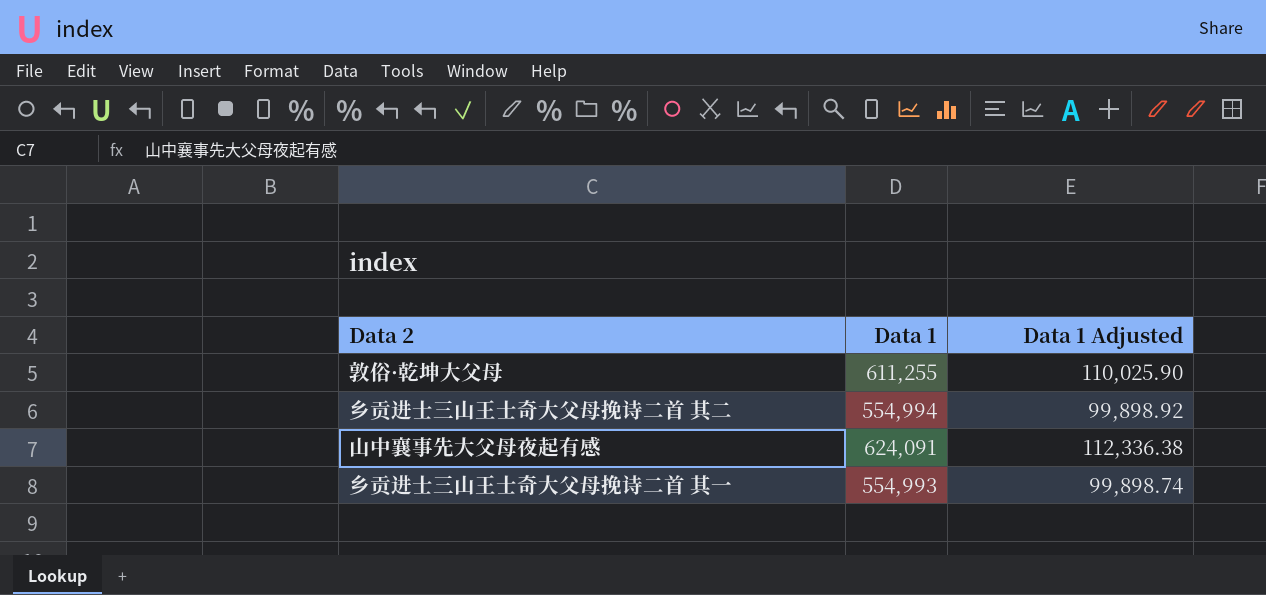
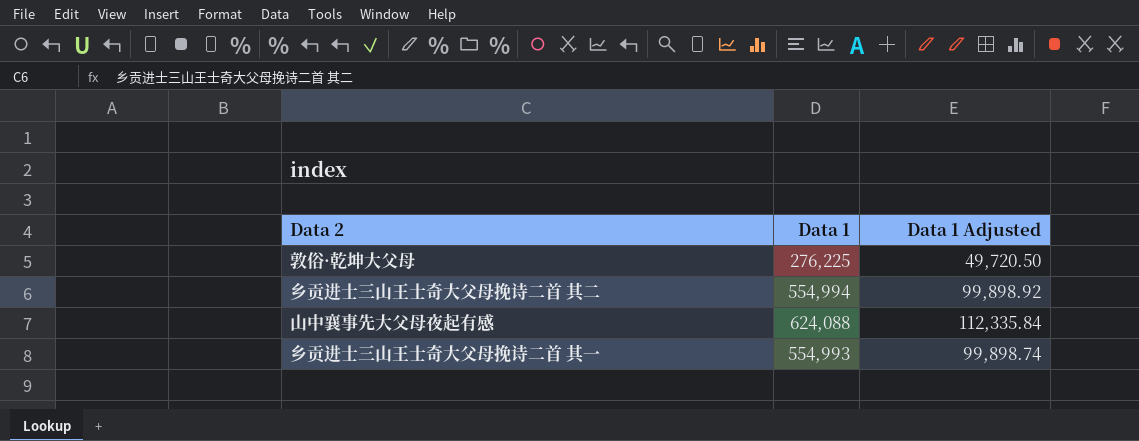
敦俗·乾坤大父母 | Data 1: 611,255 -> 276,225
敦俗·乾坤大父母 | Data 1 Adjusted: 110,025.90 -> 49,720.50
山中襄事先大父母夜起有感 | Data 1: 624,091 -> 624,088
山中襄事先大父母夜起有感 | Data 1 Adjusted: 112,336.38 -> 112,335.84

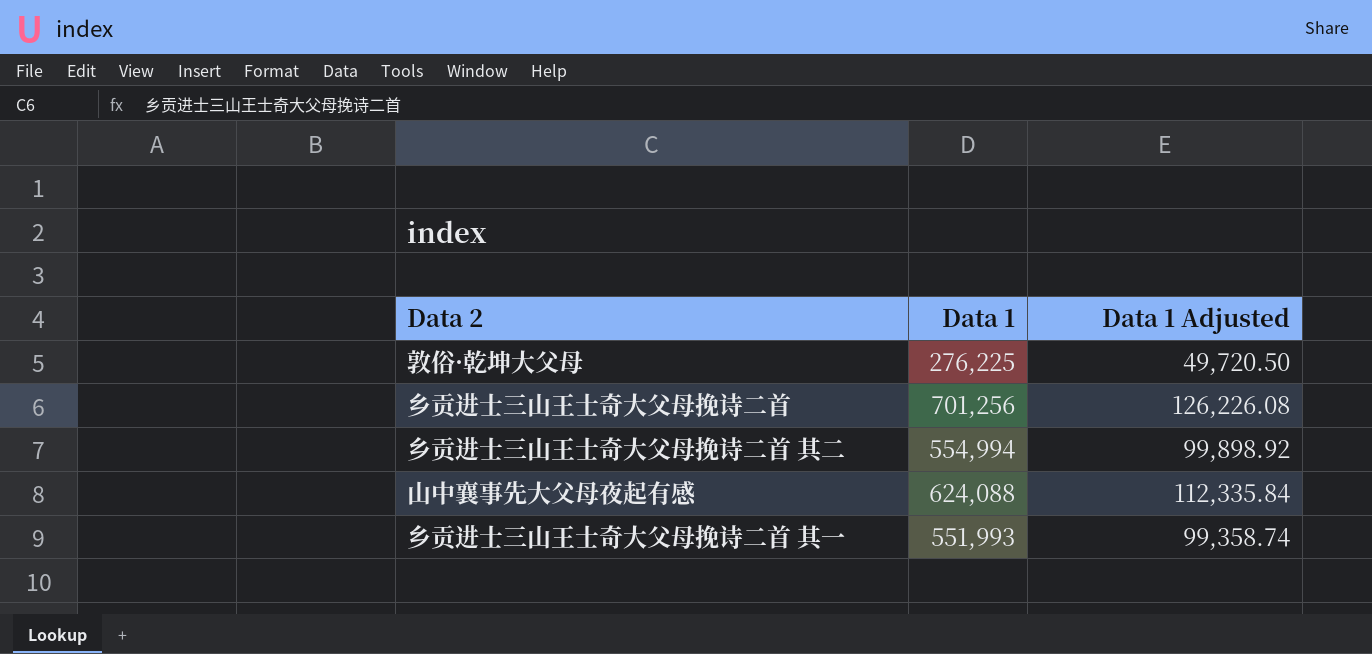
row 乡贡进士三山王士奇大父母挽诗二首: none -> 701,256 | 126,226.08
乡贡进士三山王士奇大父母挽诗二首 其一 | Data 1: 554,993 -> 551,993
乡贡进士三山王士奇大父母挽诗二首 其一 | Data 1 Adjusted: 99,898.74 -> 99,358.74

